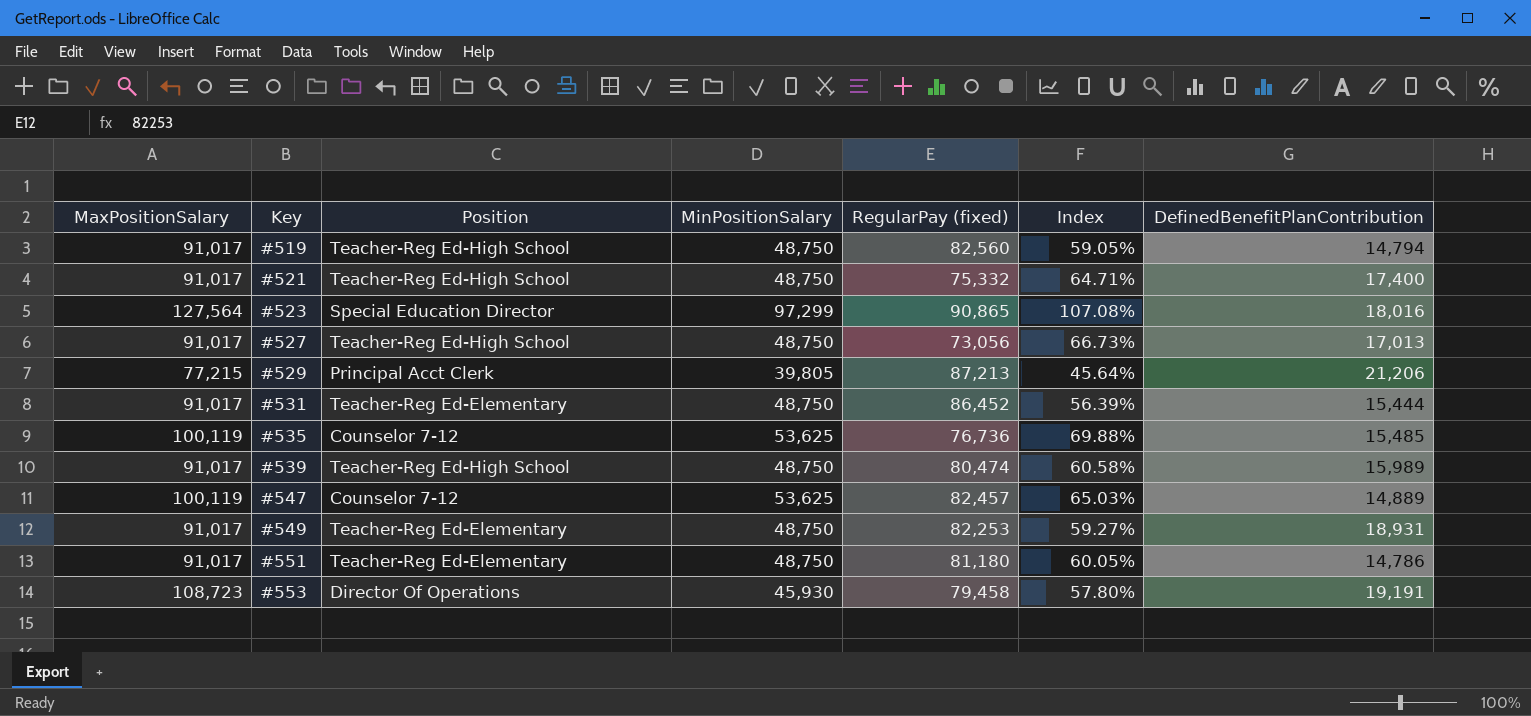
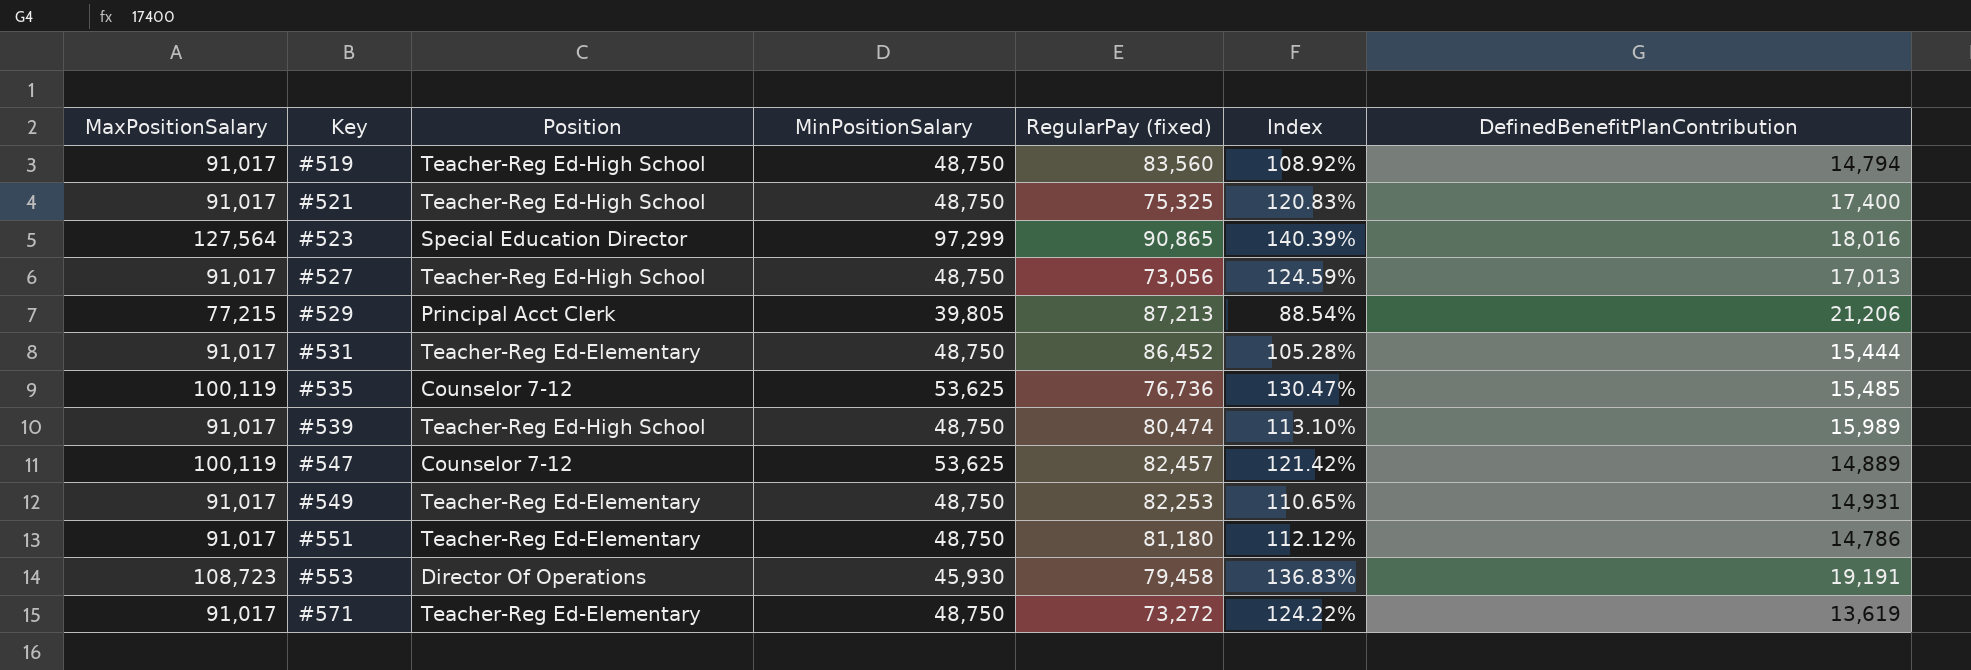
column Index | formula: [MinPositionSalary] / [RegularPay (fixed)] -> [MaxPositionSalary] / [RegularPay (fixed)]
#519 | RegularPay (fixed): 82,560 -> 83,560
#521 | RegularPay (fixed): 75,332 -> 75,325
#549 | DefinedBenefitPlanContribution: 18,931 -> 14,931
row #571: none -> 91,017 | Teacher-Reg Ed-Elementary | 48,750 | 73,272 | 124.22% | 13,619

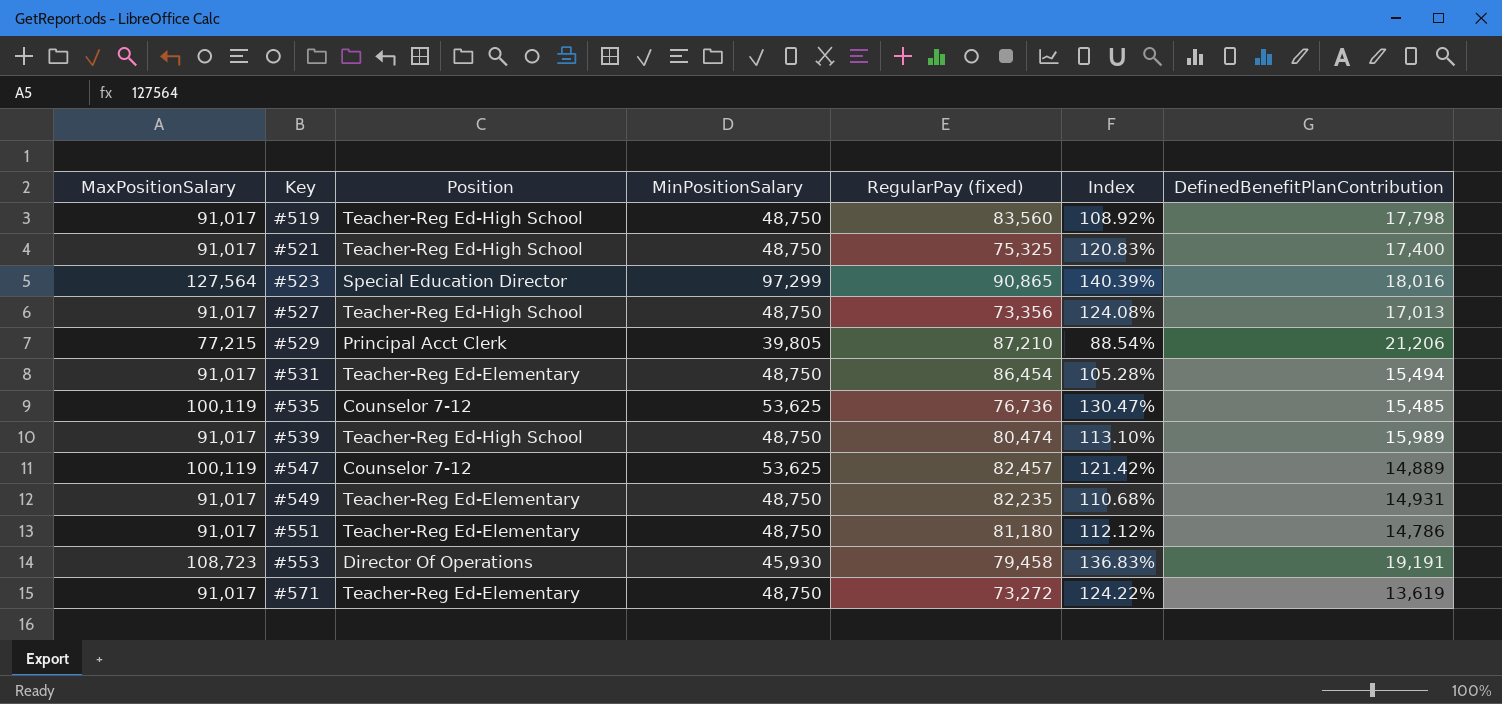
#519 | DefinedBenefitPlanContribution: 14,794 -> 17,798
#527 | RegularPay (fixed): 73,056 -> 73,356
#527 | Index: 124.59% -> 124.08%
#529 | RegularPay (fixed): 87,213 -> 87,210
#531 | RegularPay (fixed): 86,452 -> 86,454
#531 | DefinedBenefitPlanContribution: 15,444 -> 15,494
#549 | RegularPay (fixed): 82,253 -> 82,235
#549 | Index: 110.65% -> 110.68%

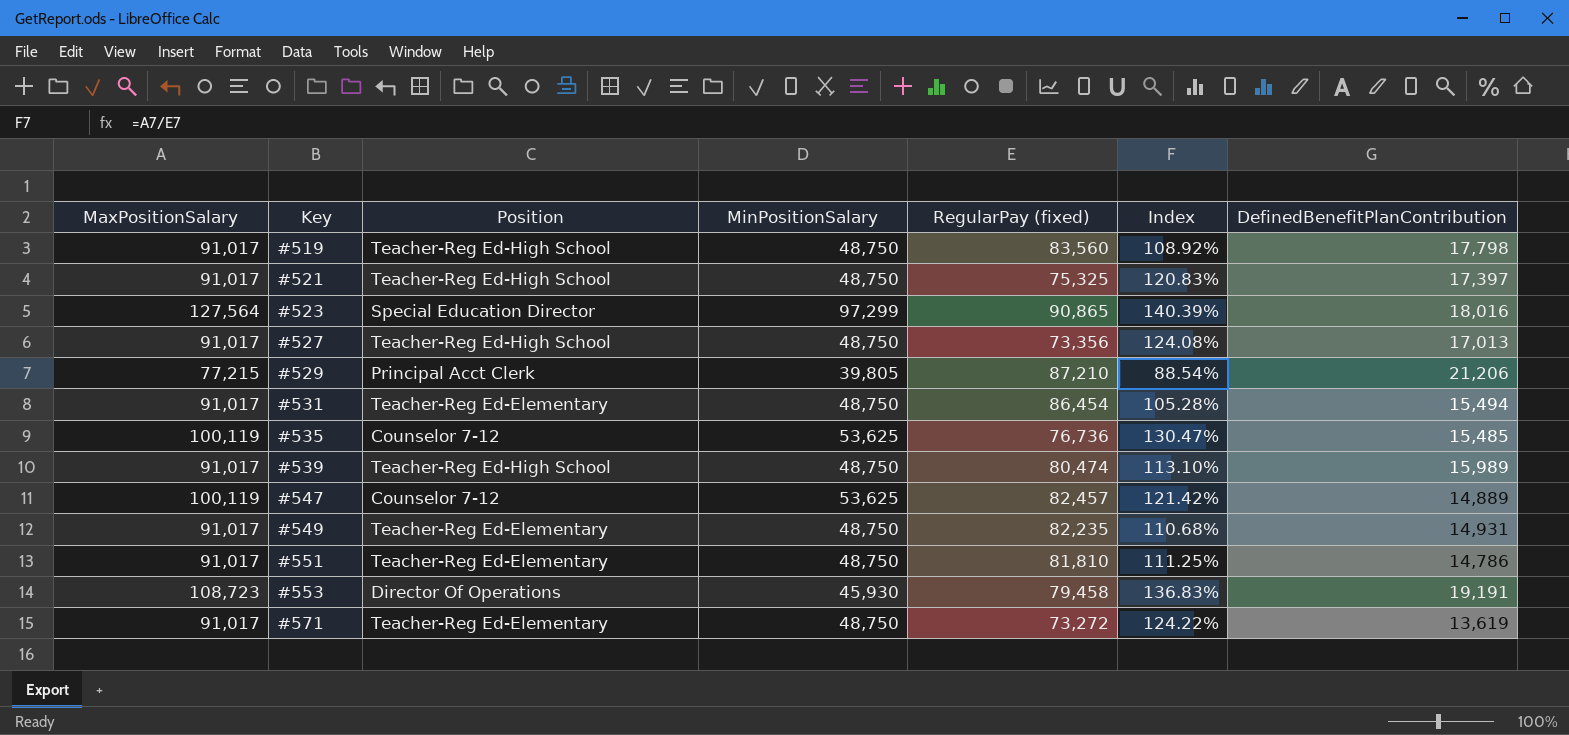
#521 | DefinedBenefitPlanContribution: 17,400 -> 17,397
#551 | RegularPay (fixed): 81,180 -> 81,810
#551 | Index: 112.12% -> 111.25%

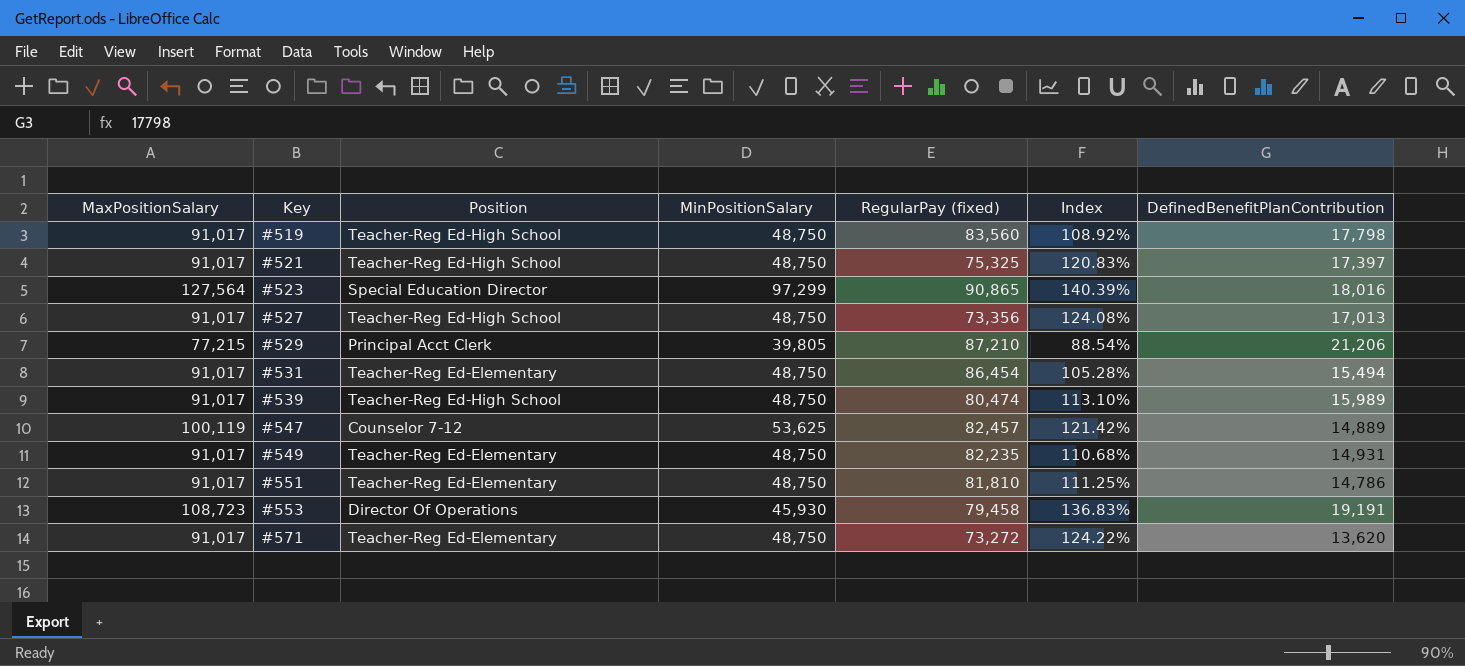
row #535: 100,119 | Counselor 7-12 | 53,625 | 76,736 | 130.47% | 15,485 -> none
#571 | DefinedBenefitPlanContribution: 13,619 -> 13,620

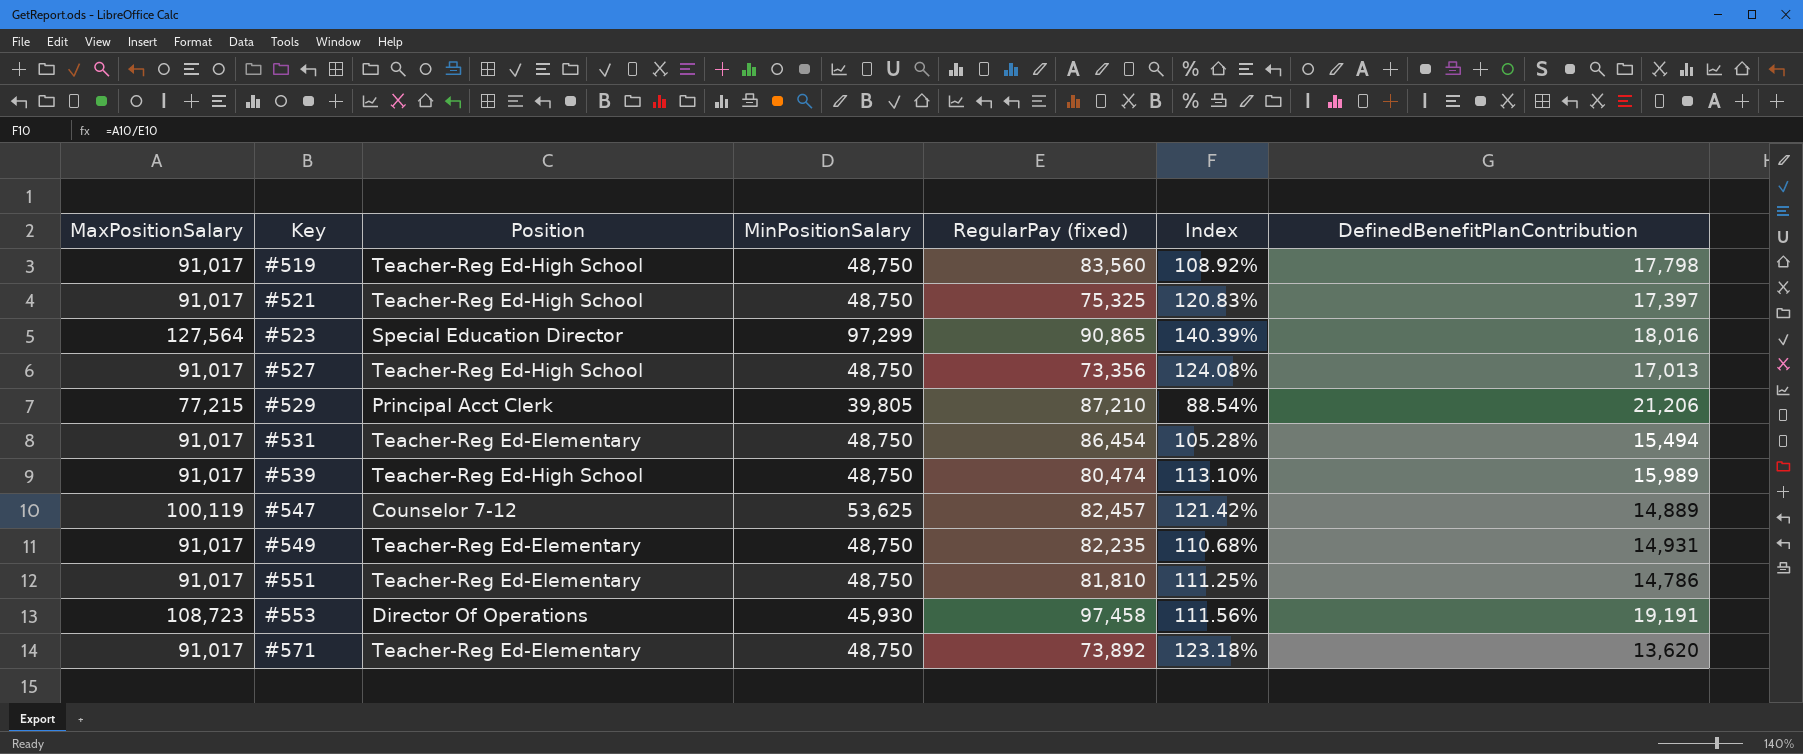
#553 | RegularPay (fixed): 79,458 -> 97,458
#553 | Index: 136.83% -> 111.56%
#571 | RegularPay (fixed): 73,272 -> 73,892
#571 | Index: 124.22% -> 123.18%

